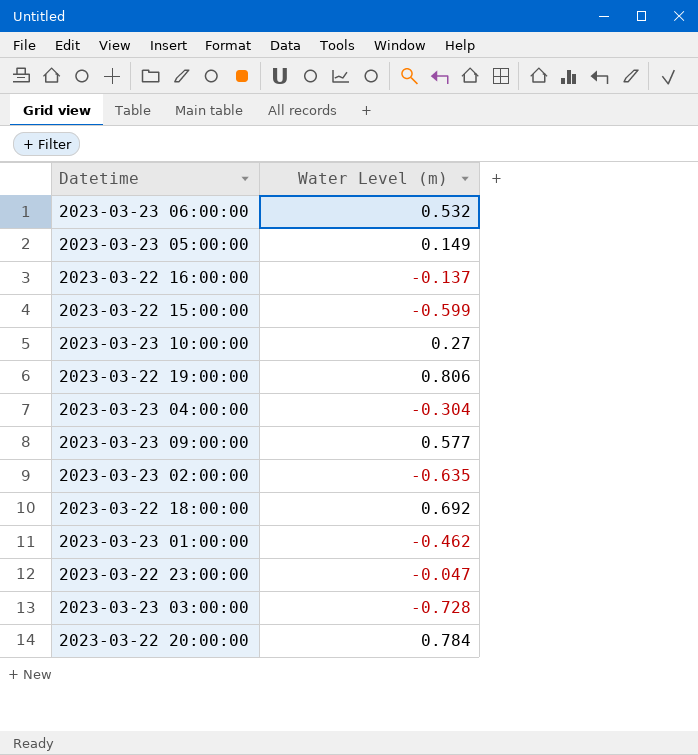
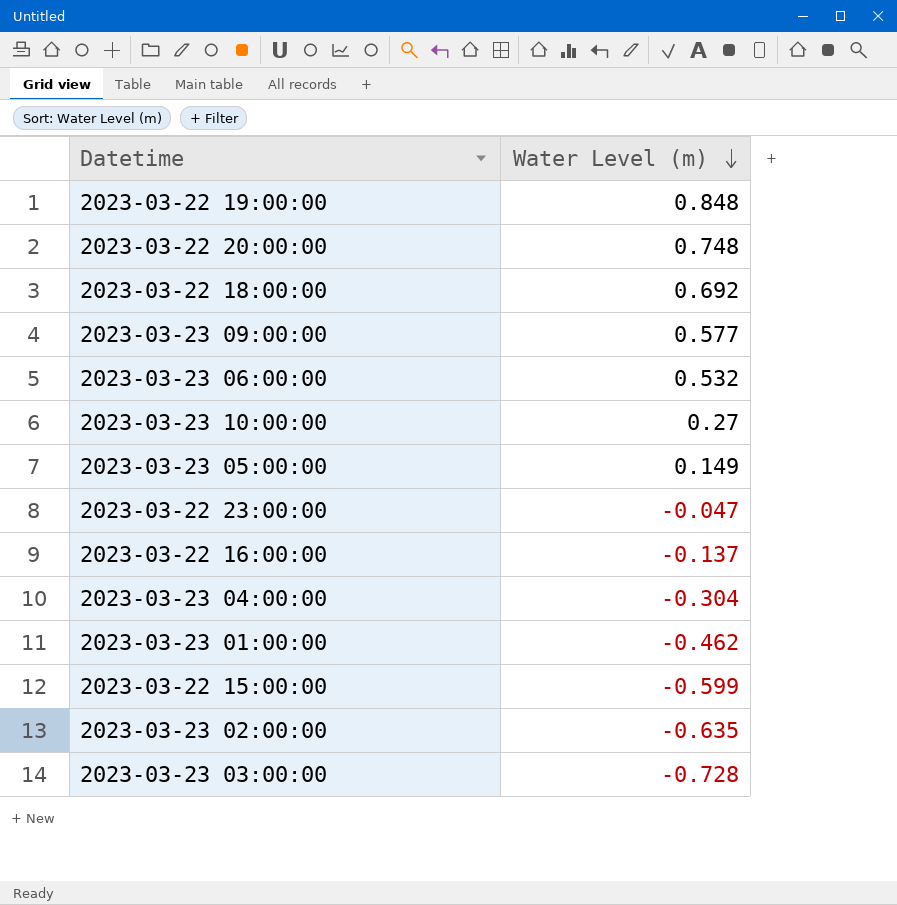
row order: none -> Water Level (m) descending
2023-03-22 19:00:00 | Water Level (m): 0.806 -> 0.848
2023-03-22 20:00:00 | Water Level (m): 0.784 -> 0.748

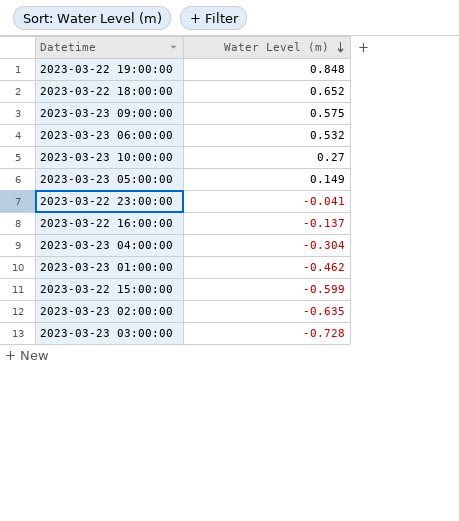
row 2023-03-22 20:00:00: 0.748 -> none
2023-03-22 18:00:00 | Water Level (m): 0.692 -> 0.652
2023-03-23 09:00:00 | Water Level (m): 0.577 -> 0.575
2023-03-22 23:00:00 | Water Level (m): -0.047 -> -0.041

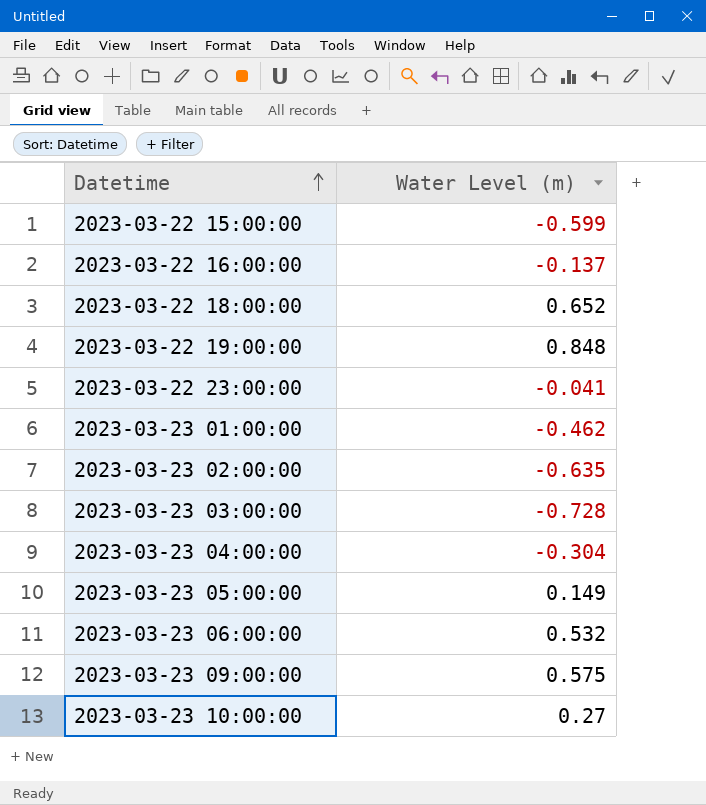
row order: Water Level (m) descending -> Datetime ascending

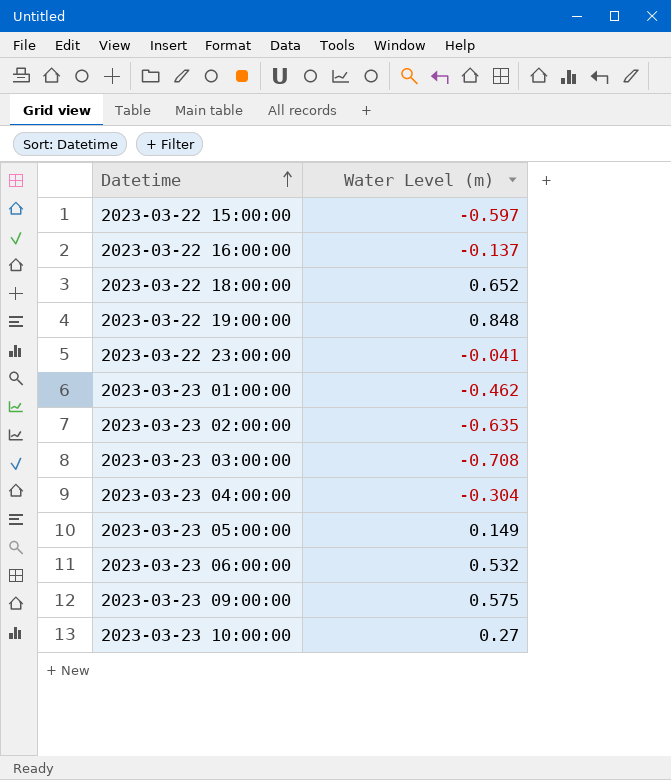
2023-03-22 15:00:00 | Water Level (m): -0.599 -> -0.597
2023-03-23 03:00:00 | Water Level (m): -0.728 -> -0.708

